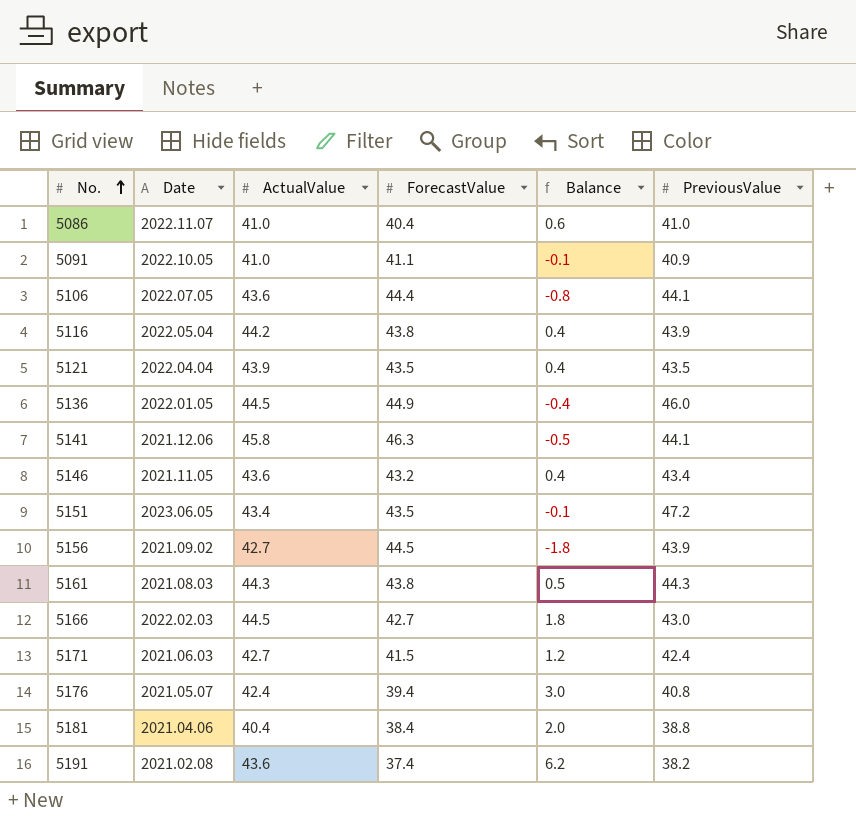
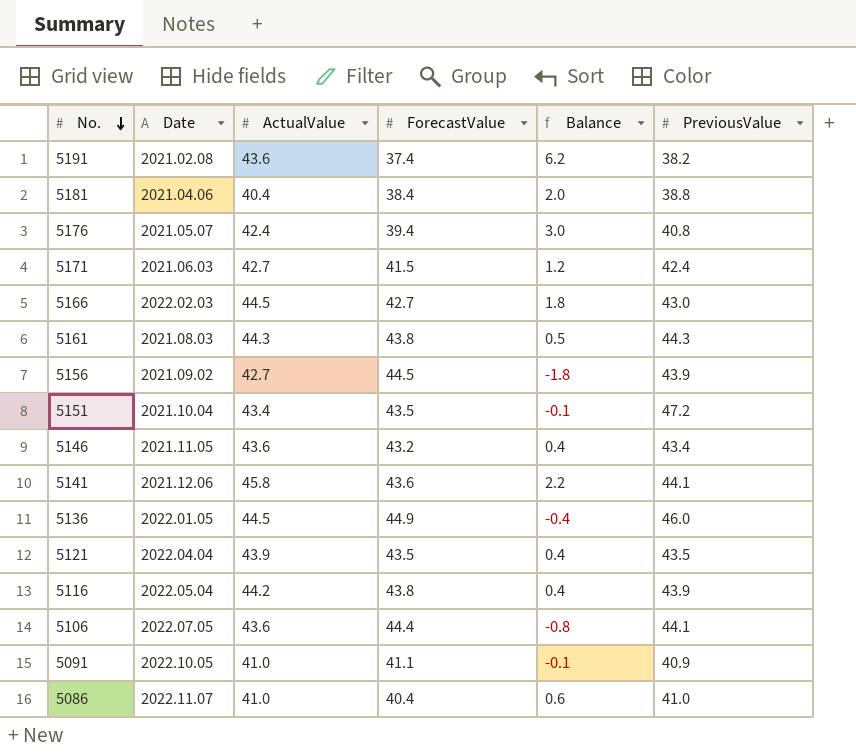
row order: No. ascending -> No. descending
5151 | Date: 2023.06.05 -> 2021.10.04
5141 | ForecastValue: 46.3 -> 43.6
5141 | Balance: -0.5 -> 2.2

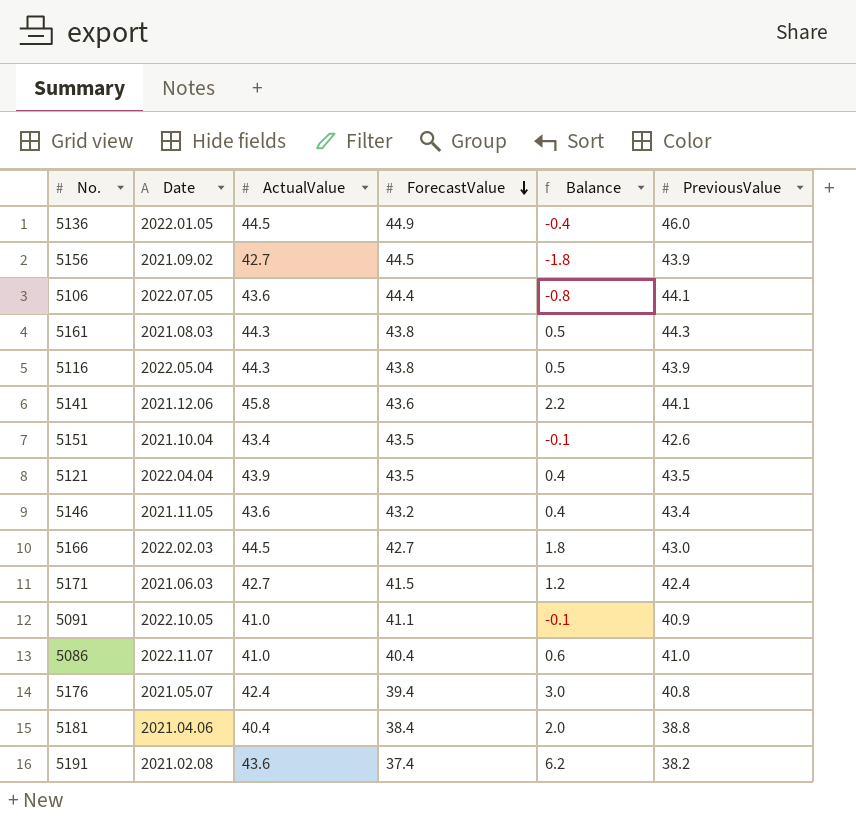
row order: No. descending -> ForecastValue descending
5116 | ActualValue: 44.2 -> 44.3
5116 | Balance: 0.4 -> 0.5
5151 | PreviousValue: 47.2 -> 42.6

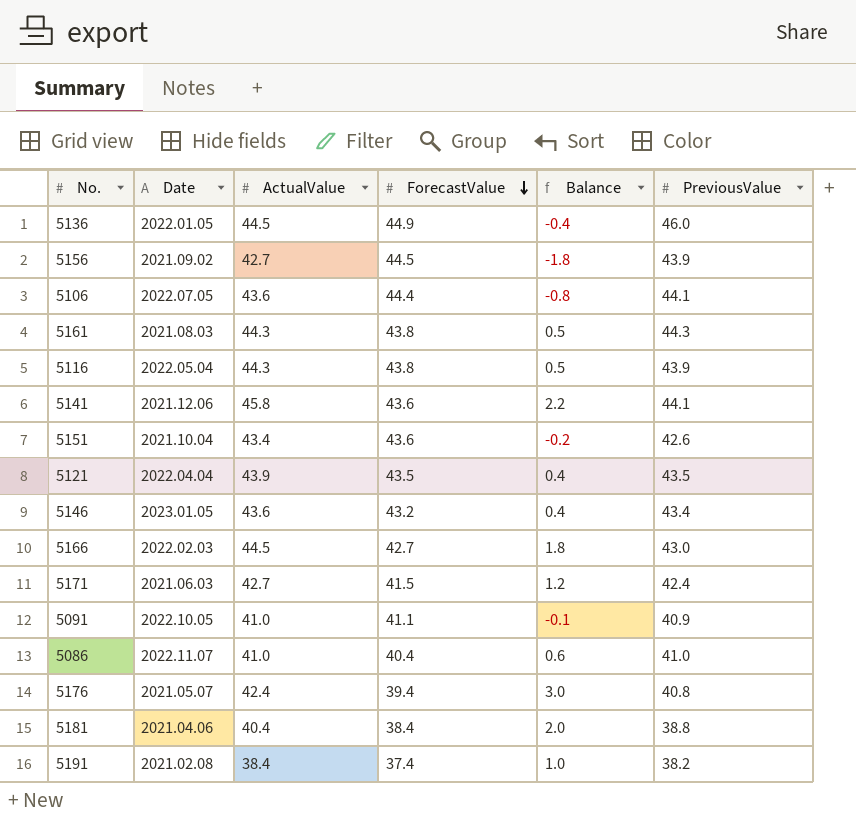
5151 | ForecastValue: 43.5 -> 43.6
5151 | Balance: -0.1 -> -0.2
5146 | Date: 2021.11.05 -> 2023.01.05
5191 | ActualValue: 43.6 -> 38.4
5191 | Balance: 6.2 -> 1.0

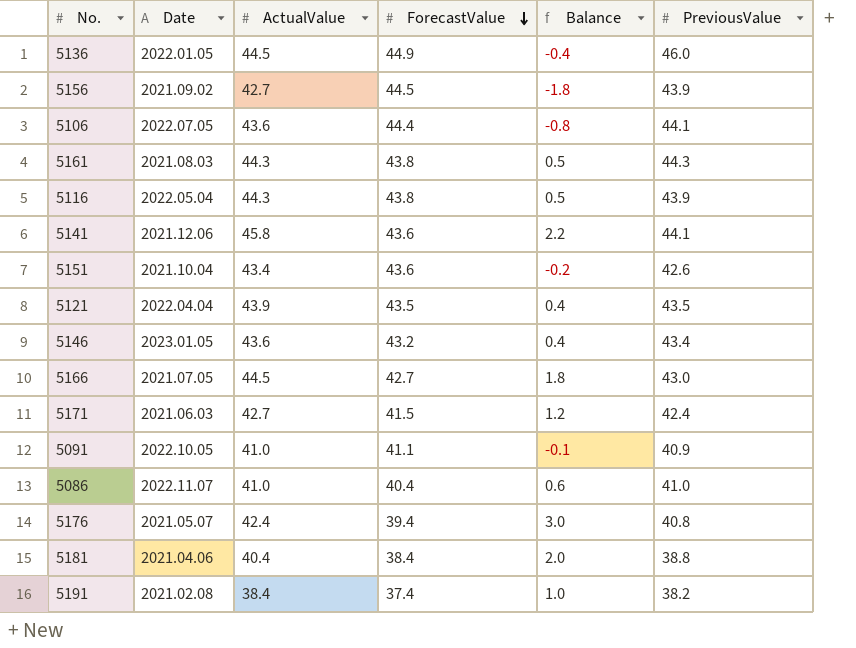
5166 | Date: 2022.02.03 -> 2021.07.05

